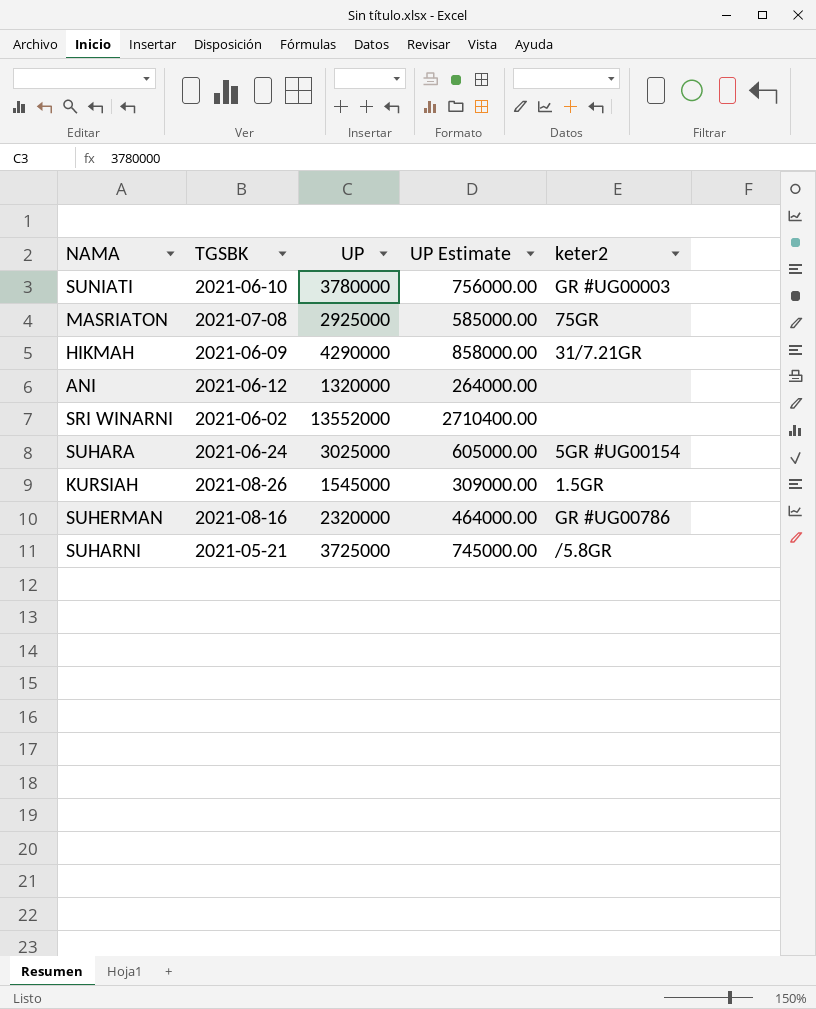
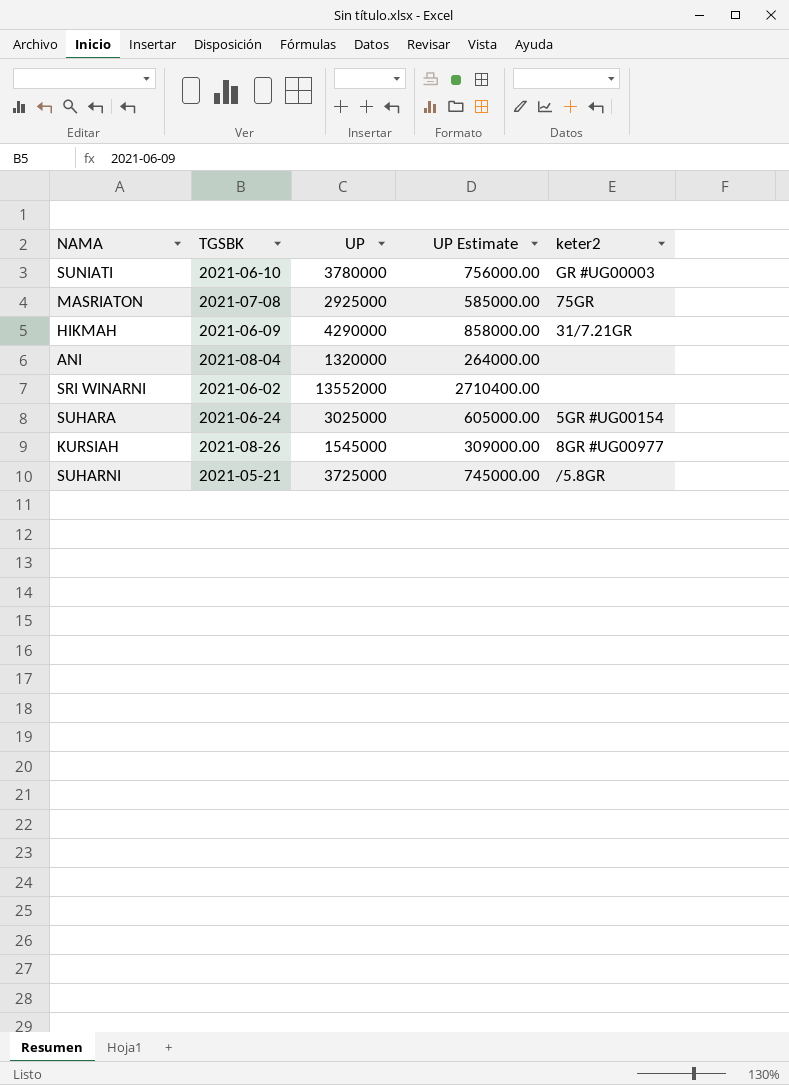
row SUHERMAN: 2021-08-16 | 2320000 | 464000.00 | GR #UG00786 -> none
ANI | TGSBK: 2021-06-12 -> 2021-08-04
KURSIAH | keter2: 1.5GR -> 8GR #UG00977

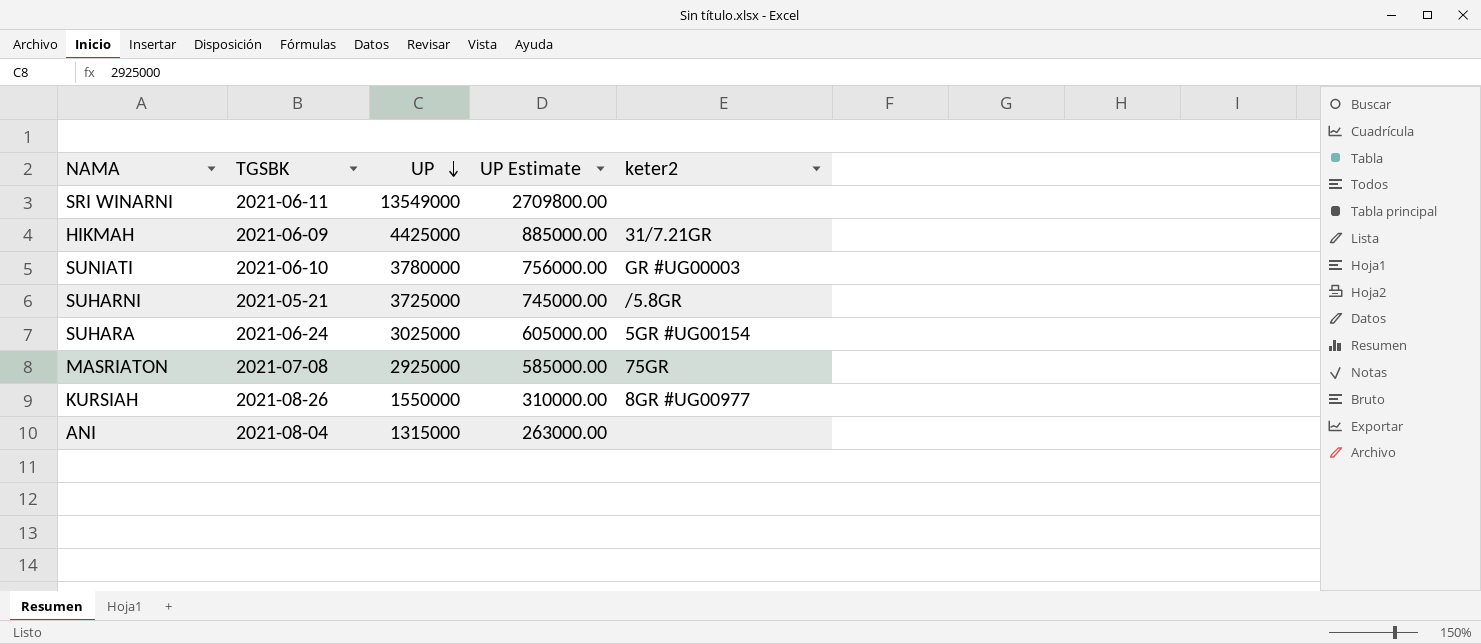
row order: none -> UP descending
SRI WINARNI | TGSBK: 2021-06-02 -> 2021-06-11
SRI WINARNI | UP: 13552000 -> 13549000
SRI WINARNI | UP Estimate: 2710400.00 -> 2709800.00
HIKMAH | UP: 4290000 -> 4425000
HIKMAH | UP Estimate: 858000.00 -> 885000.00
KURSIAH | UP: 1545000 -> 1550000
KURSIAH | UP Estimate: 309000.00 -> 310000.00
ANI | UP: 1320000 -> 1315000
ANI | UP Estimate: 264000.00 -> 263000.00

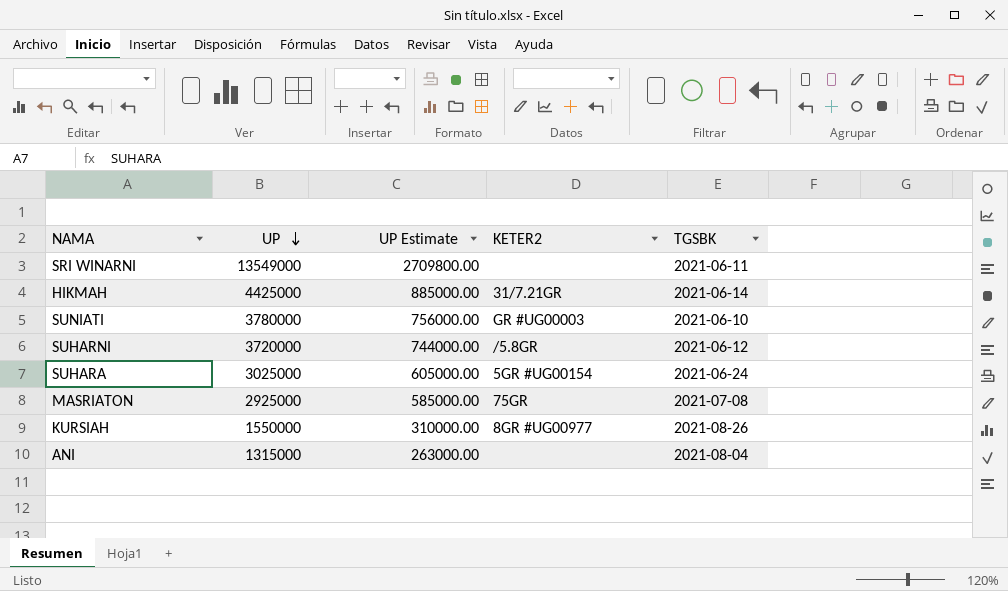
column name: keter2 -> KETER2
column TGSBK | position: 2 -> 5
HIKMAH | TGSBK: 2021-06-09 -> 2021-06-14
SUHARNI | UP: 3725000 -> 3720000
SUHARNI | UP Estimate: 745000.00 -> 744000.00
SUHARNI | TGSBK: 2021-05-21 -> 2021-06-12

